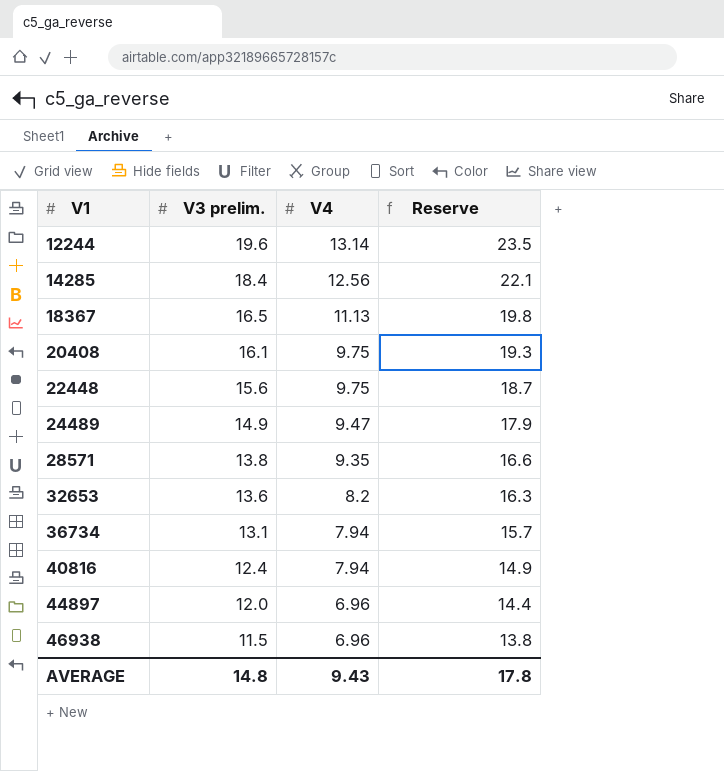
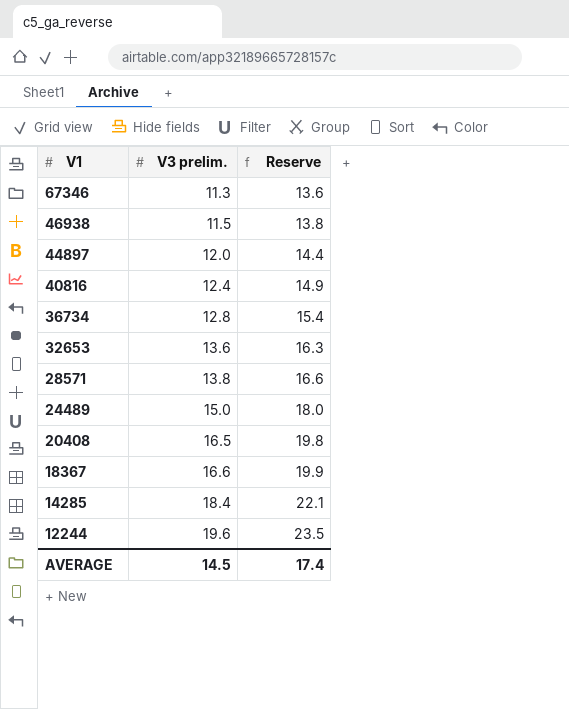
row order: V1 ascending -> V1 descending
column V4 | position: 3 -> none
row 22448: 15.6 | 9.75 | 18.7 -> none
row 67346: none -> 11.3 | 13.6
36734 | V3 prelim.: 13.1 -> 12.8
36734 | Reserve: 15.7 -> 15.4
24489 | V3 prelim.: 14.9 -> 15.0
24489 | Reserve: 17.9 -> 18.0
20408 | V3 prelim.: 16.1 -> 16.5
20408 | Reserve: 19.3 -> 19.8
18367 | V3 prelim.: 16.5 -> 16.6
18367 | Reserve: 19.8 -> 19.9
AVERAGE | V3 prelim.: 14.8 -> 14.5
AVERAGE | Reserve: 17.8 -> 17.4

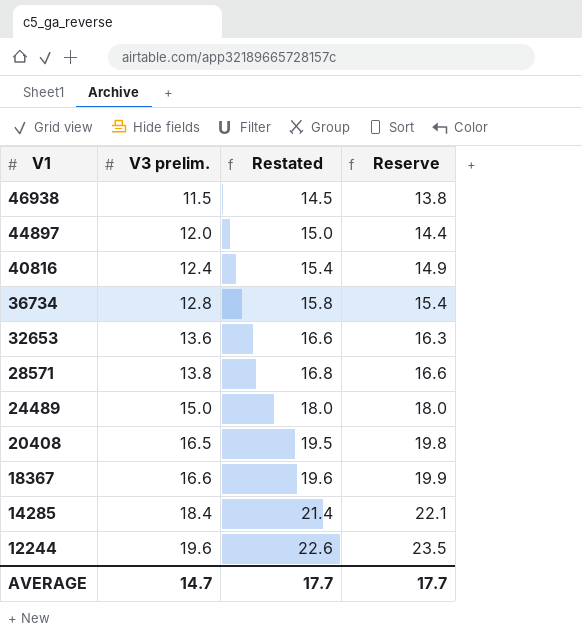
column Restated | formula: none -> [V3 prelim.] + 3
row 67346: 11.3 | 13.6 -> none
AVERAGE | V3 prelim.: 14.5 -> 14.7
AVERAGE | Reserve: 17.4 -> 17.7

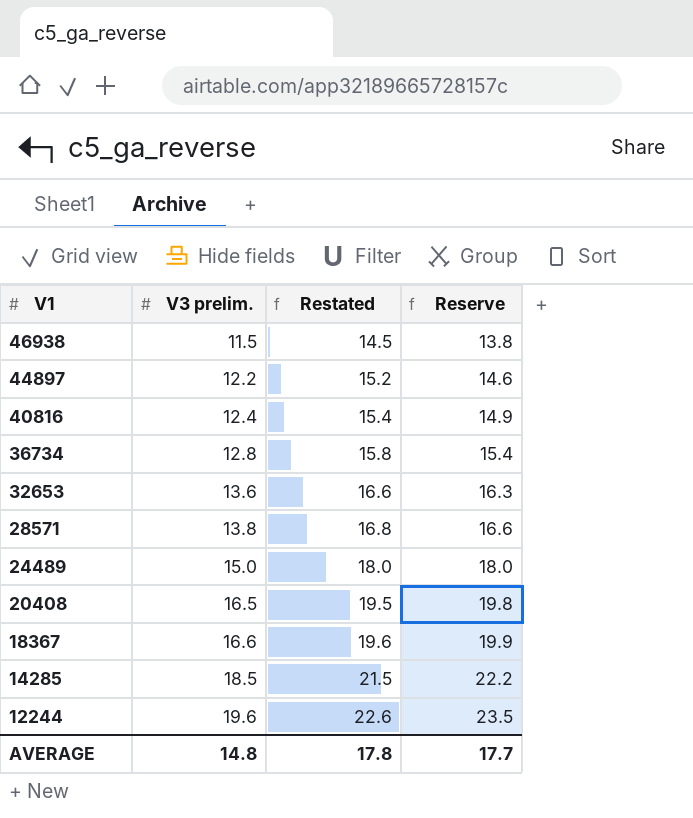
44897 | V3 prelim.: 12.0 -> 12.2
44897 | Restated: 15.0 -> 15.2
44897 | Reserve: 14.4 -> 14.6
14285 | V3 prelim.: 18.4 -> 18.5
14285 | Restated: 21.4 -> 21.5
14285 | Reserve: 22.1 -> 22.2
AVERAGE | V3 prelim.: 14.7 -> 14.8
AVERAGE | Restated: 17.7 -> 17.8

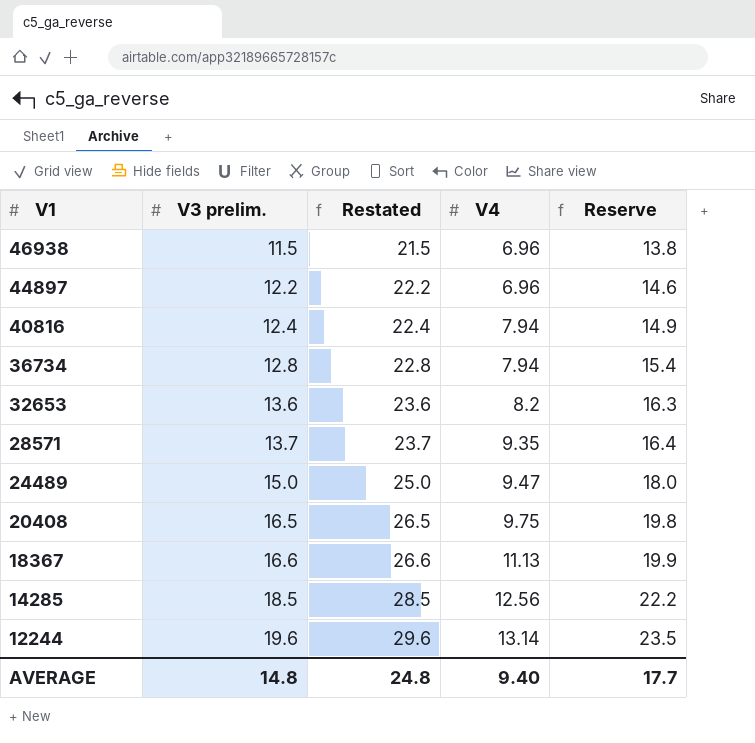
column Restated | formula: [V3 prelim.] + 3 -> [V3 prelim.] + 10
column V4 | position: none -> 4
28571 | V3 prelim.: 13.8 -> 13.7
28571 | Reserve: 16.6 -> 16.4
AVERAGE | Restated: 17.8 -> 24.8

